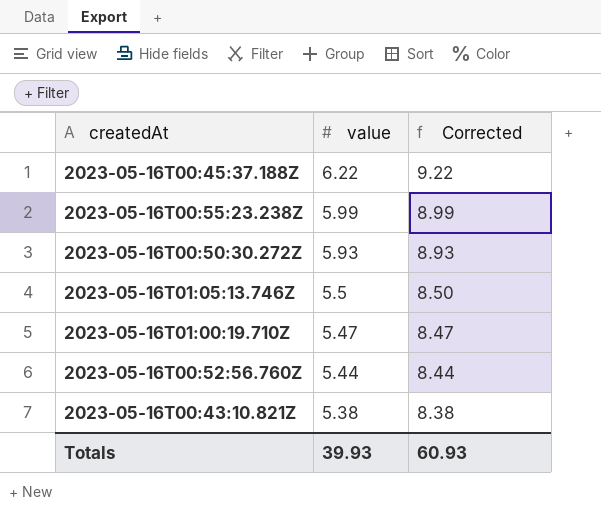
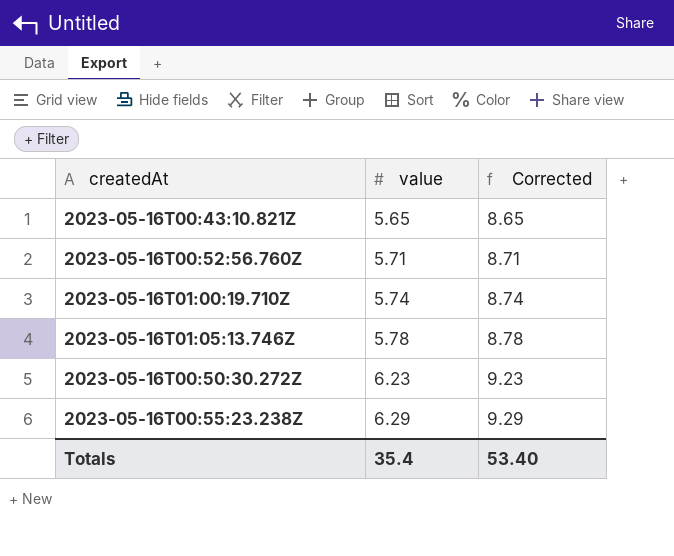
row order: value descending -> value ascending
row 2023-05-16T00:45:37.188Z: 6.22 | 9.22 -> none
2023-05-16T00:43:10.821Z | value: 5.38 -> 5.65
2023-05-16T00:43:10.821Z | Corrected: 8.38 -> 8.65
2023-05-16T00:52:56.760Z | value: 5.44 -> 5.71
2023-05-16T00:52:56.760Z | Corrected: 8.44 -> 8.71
2023-05-16T01:00:19.710Z | value: 5.47 -> 5.74
2023-05-16T01:00:19.710Z | Corrected: 8.47 -> 8.74
2023-05-16T01:05:13.746Z | value: 5.5 -> 5.78
2023-05-16T01:05:13.746Z | Corrected: 8.50 -> 8.78
2023-05-16T00:50:30.272Z | value: 5.93 -> 6.23
2023-05-16T00:50:30.272Z | Corrected: 8.93 -> 9.23
2023-05-16T00:55:23.238Z | value: 5.99 -> 6.29
2023-05-16T00:55:23.238Z | Corrected: 8.99 -> 9.29
Totals | value: 39.93 -> 35.4
Totals | Corrected: 60.93 -> 53.40

